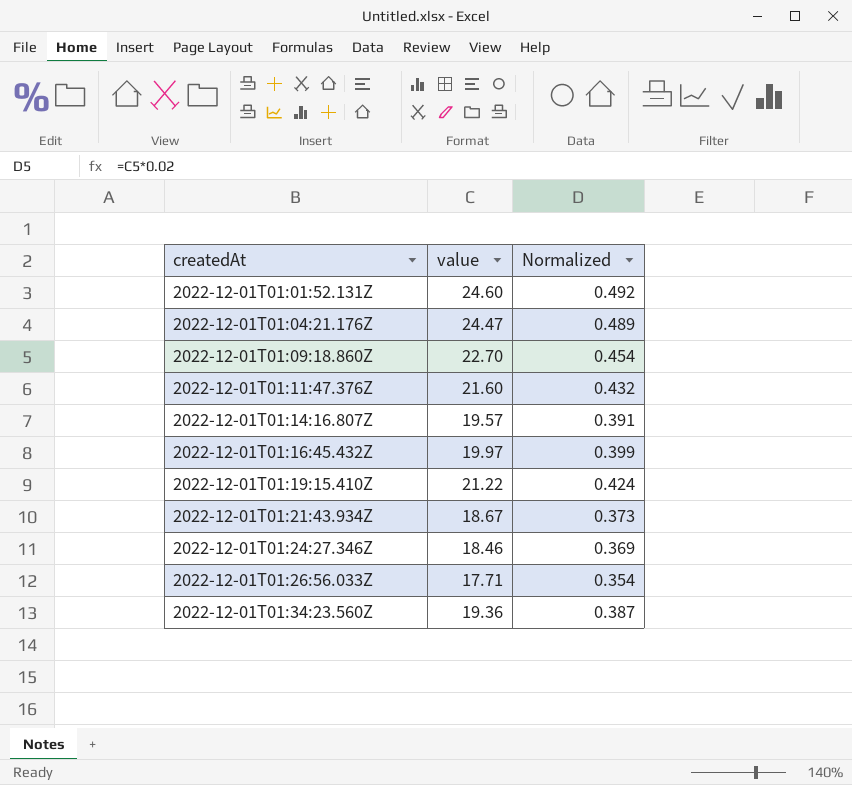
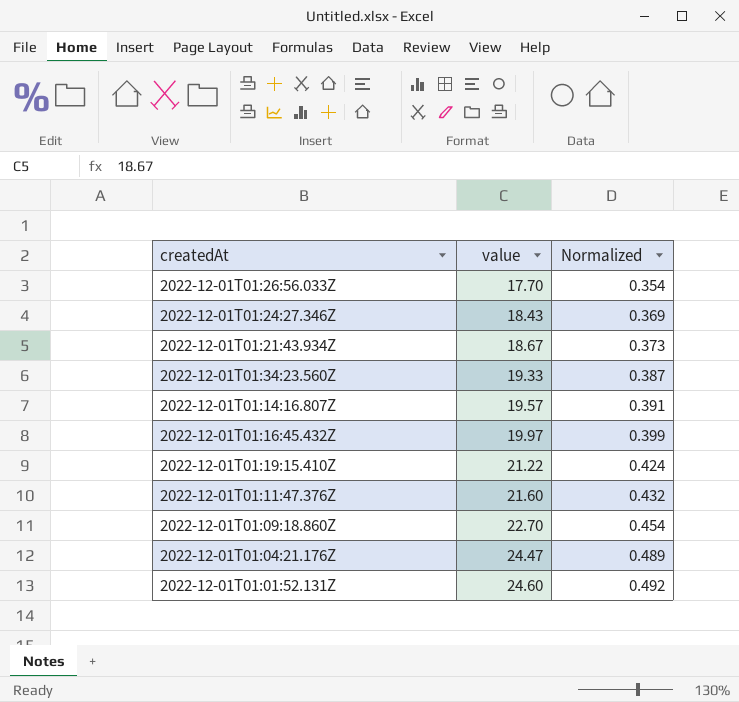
row order: createdAt ascending -> value ascending
2022-12-01T01:26:56.033Z | value: 17.71 -> 17.70
2022-12-01T01:24:27.346Z | value: 18.46 -> 18.43
2022-12-01T01:34:23.560Z | value: 19.36 -> 19.33

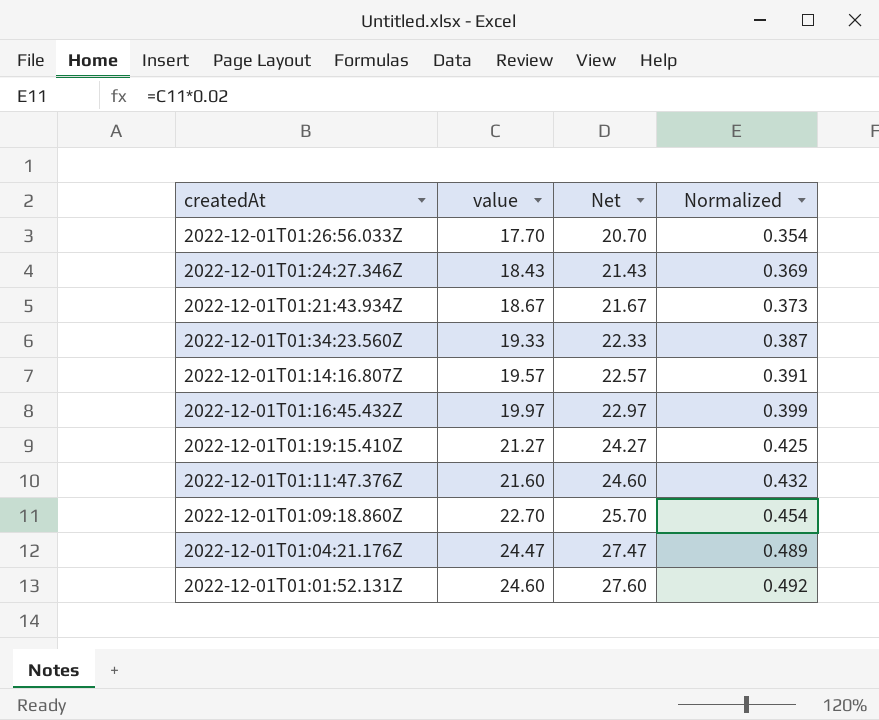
column Net | formula: none -> [value] + 3
2022-12-01T01:19:15.410Z | value: 21.22 -> 21.27
2022-12-01T01:19:15.410Z | Normalized: 0.424 -> 0.425

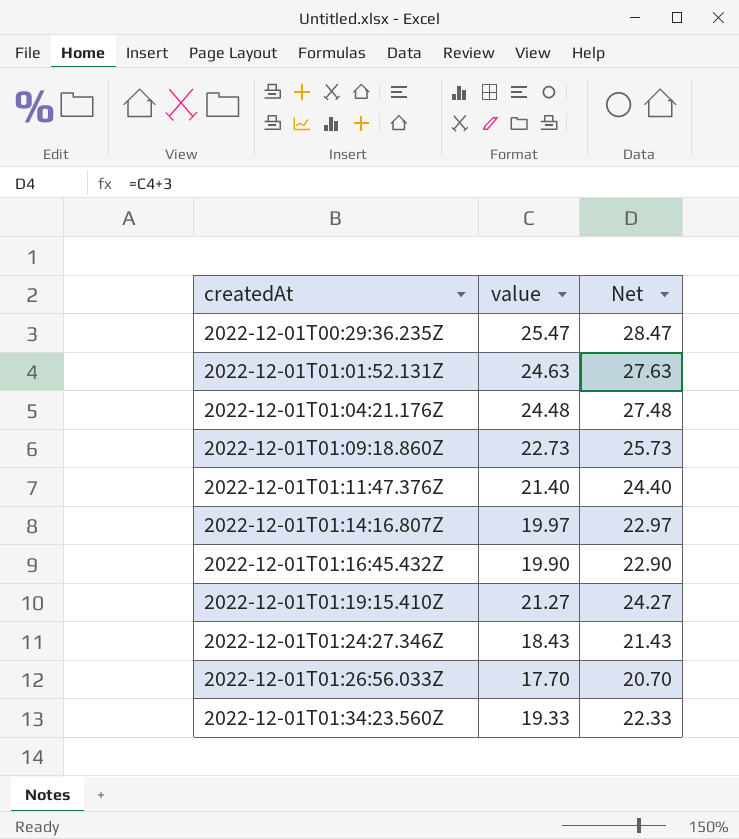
row order: value ascending -> createdAt ascending
column Normalized | formula: [value] * 0.02 -> none
row 2022-12-01T01:21:43.934Z: 18.67 | 21.67 | 0.373 -> none
row 2022-12-01T00:29:36.235Z: none -> 25.47 | 28.47
2022-12-01T01:01:52.131Z | value: 24.60 -> 24.63
2022-12-01T01:01:52.131Z | Net: 27.60 -> 27.63
2022-12-01T01:04:21.176Z | value: 24.47 -> 24.48
2022-12-01T01:04:21.176Z | Net: 27.47 -> 27.48
2022-12-01T01:09:18.860Z | value: 22.70 -> 22.73
2022-12-01T01:09:18.860Z | Net: 25.70 -> 25.73
2022-12-01T01:11:47.376Z | value: 21.60 -> 21.40
2022-12-01T01:11:47.376Z | Net: 24.60 -> 24.40
2022-12-01T01:14:16.807Z | value: 19.57 -> 19.97
2022-12-01T01:14:16.807Z | Net: 22.57 -> 22.97
2022-12-01T01:16:45.432Z | value: 19.97 -> 19.90
2022-12-01T01:16:45.432Z | Net: 22.97 -> 22.90

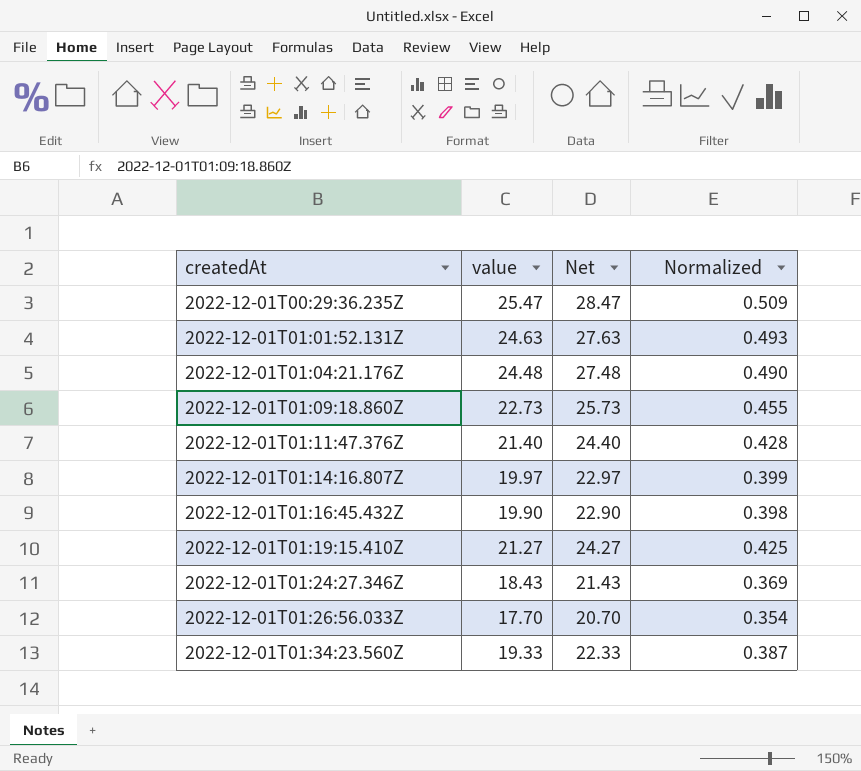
column Normalized | formula: none -> [value] * 0.02

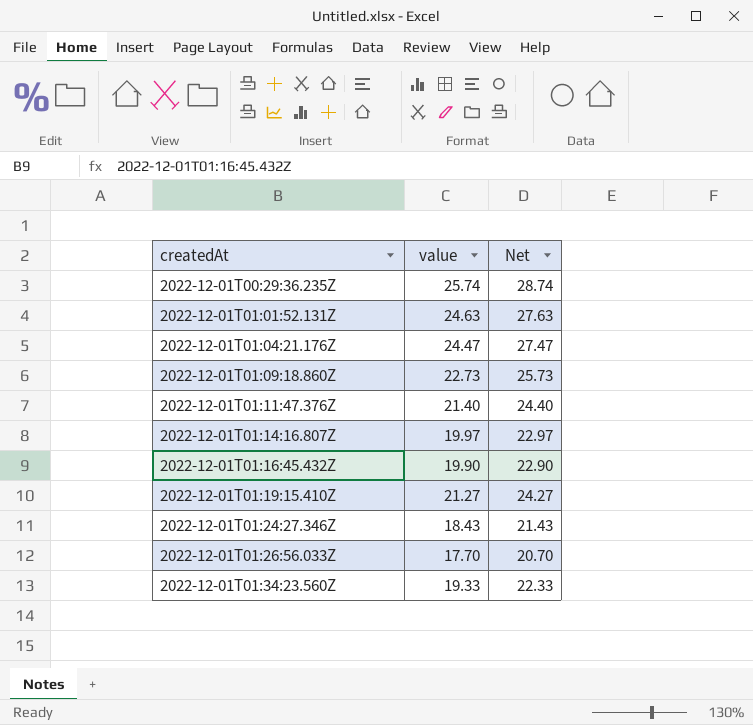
column Normalized | formula: [value] * 0.02 -> none
2022-12-01T00:29:36.235Z | value: 25.47 -> 25.74
2022-12-01T00:29:36.235Z | Net: 28.47 -> 28.74
2022-12-01T01:04:21.176Z | value: 24.48 -> 24.47
2022-12-01T01:04:21.176Z | Net: 27.48 -> 27.47

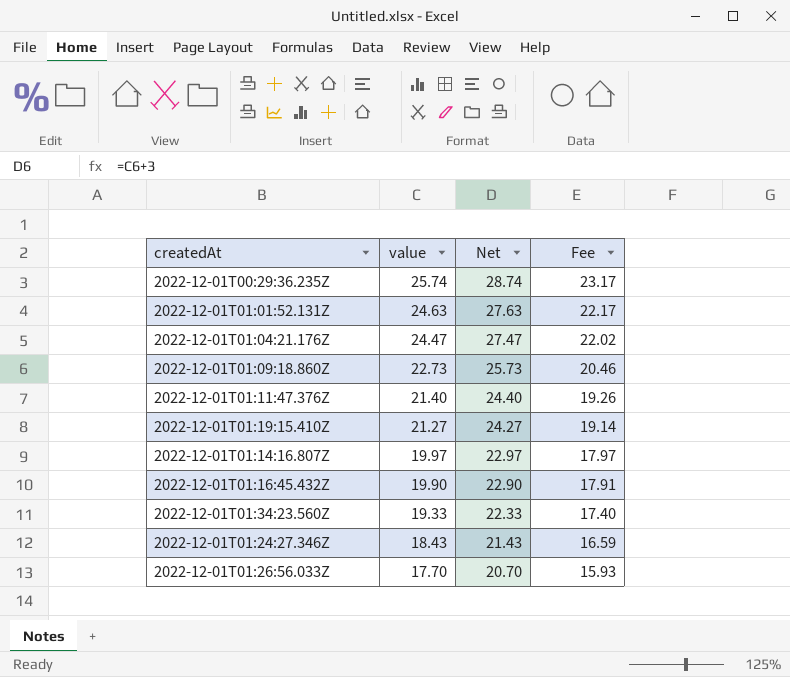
row order: createdAt ascending -> value descending
column Fee | formula: none -> [value] * 0.9

